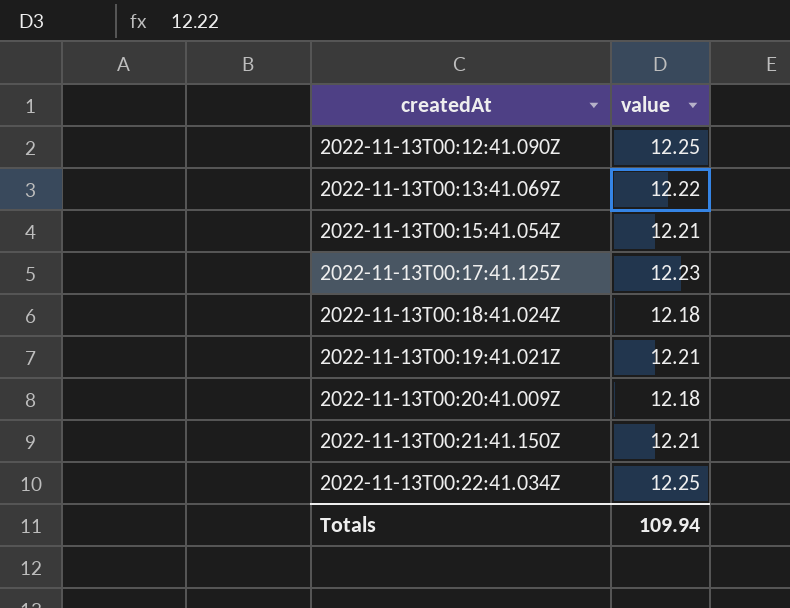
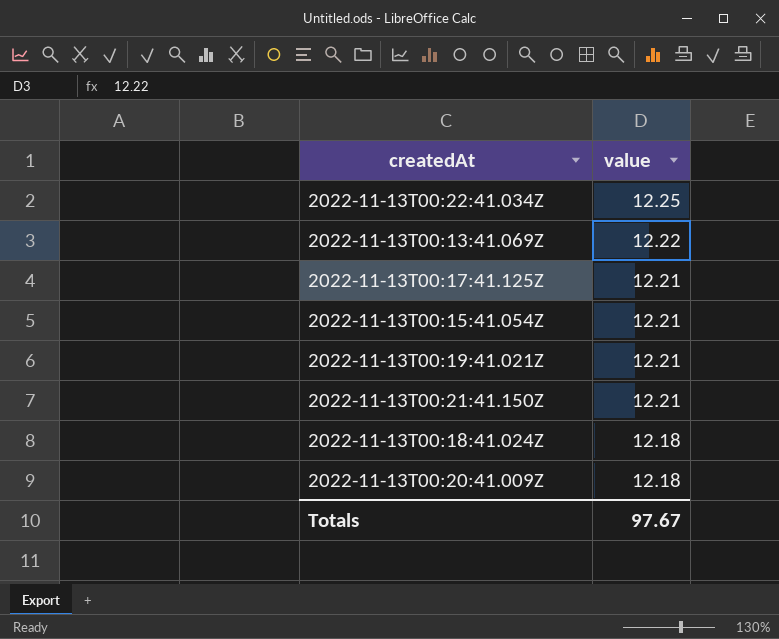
row order: createdAt ascending -> value descending
row 2022-11-13T00:12:41.090Z: 12.25 -> none
2022-11-13T00:17:41.125Z | value: 12.23 -> 12.21
Totals | value: 109.94 -> 97.67

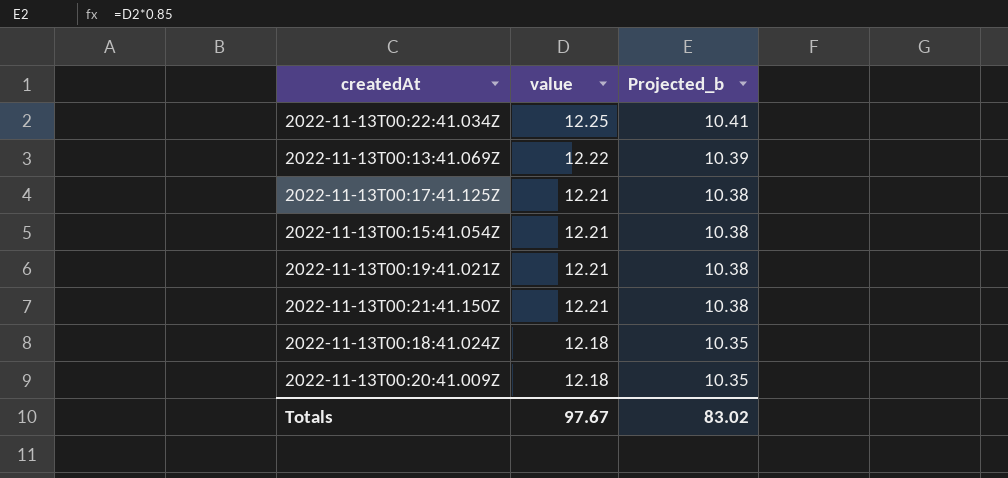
column Projected_b | formula: none -> [value] * 0.85

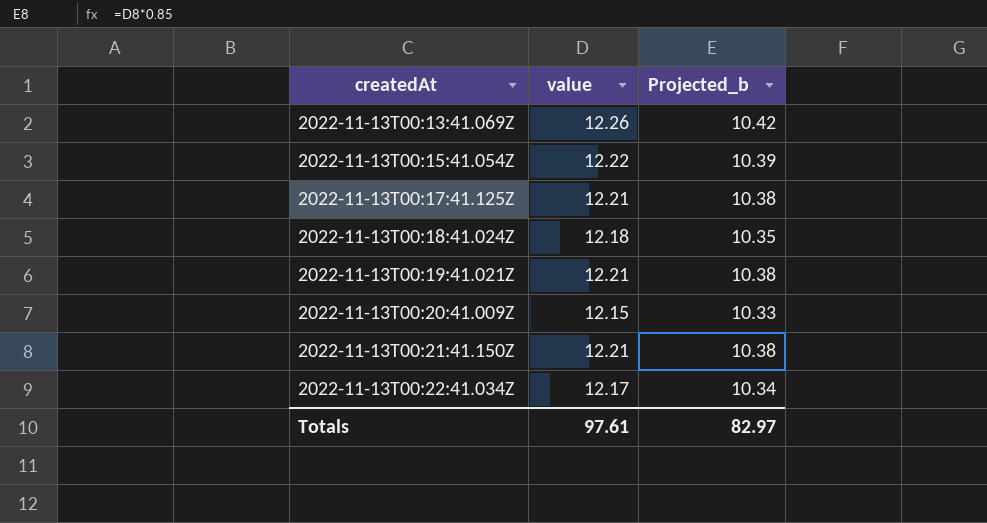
row order: value descending -> createdAt ascending
2022-11-13T00:13:41.069Z | value: 12.22 -> 12.26
2022-11-13T00:13:41.069Z | Projected_b: 10.39 -> 10.42
2022-11-13T00:15:41.054Z | value: 12.21 -> 12.22
2022-11-13T00:15:41.054Z | Projected_b: 10.38 -> 10.39
2022-11-13T00:20:41.009Z | value: 12.18 -> 12.15
2022-11-13T00:20:41.009Z | Projected_b: 10.35 -> 10.33
2022-11-13T00:22:41.034Z | value: 12.25 -> 12.17
2022-11-13T00:22:41.034Z | Projected_b: 10.41 -> 10.34
Totals | value: 97.67 -> 97.61
Totals | Projected_b: 83.02 -> 82.97

